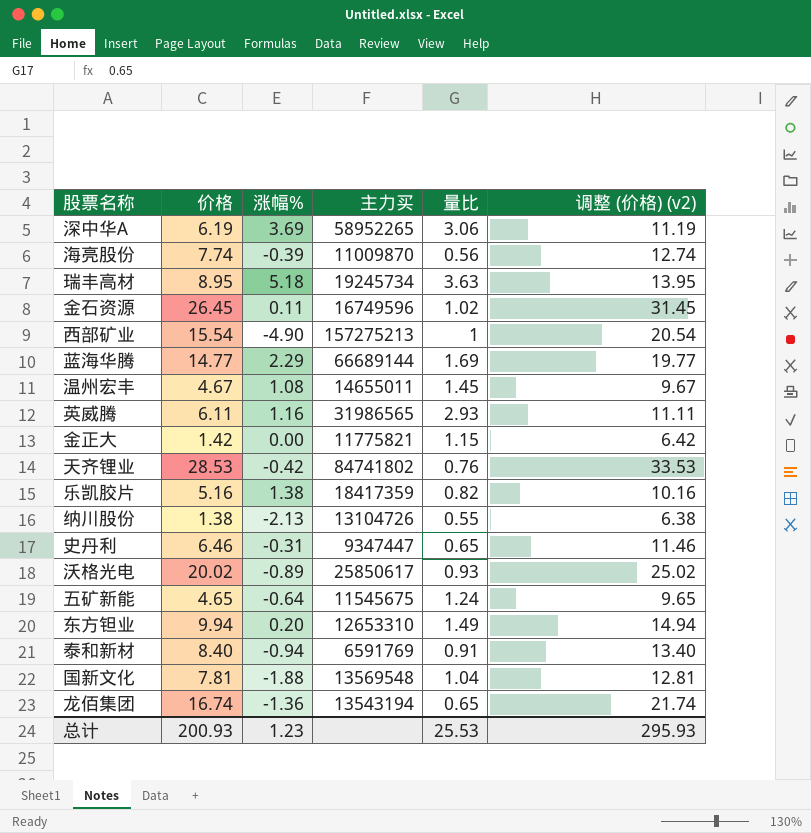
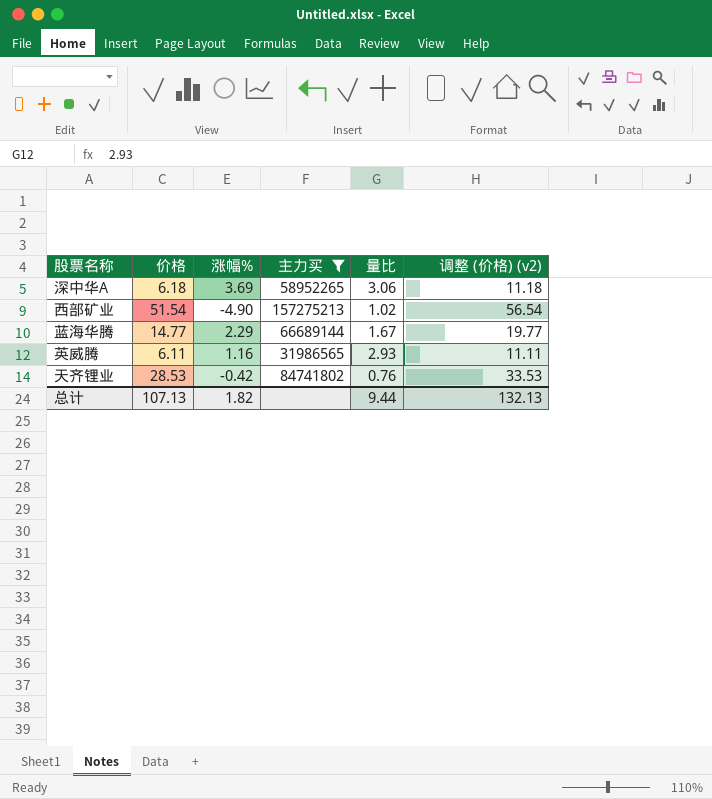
filter: none -> 主力买 >= 31986565
深中华A | 价格: 6.19 -> 6.18
深中华A | 调整 (价格) (v2): 11.19 -> 11.18
西部矿业 | 价格: 15.54 -> 51.54
西部矿业 | 量比: 1 -> 1.02
西部矿业 | 调整 (价格) (v2): 20.54 -> 56.54
蓝海华腾 | 量比: 1.69 -> 1.67
总计 | 价格: 200.93 -> 107.13
总计 | 涨幅%: 1.23 -> 1.82
总计 | 量比: 25.53 -> 9.44
总计 | 调整 (价格) (v2): 295.93 -> 132.13

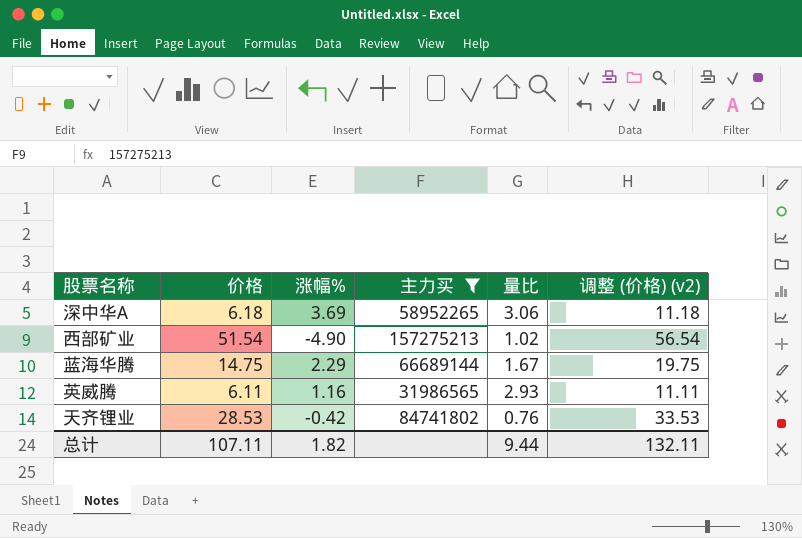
蓝海华腾 | 价格: 14.77 -> 14.75
蓝海华腾 | 调整 (价格) (v2): 19.77 -> 19.75
总计 | 价格: 107.13 -> 107.11
总计 | 调整 (价格) (v2): 132.13 -> 132.11

